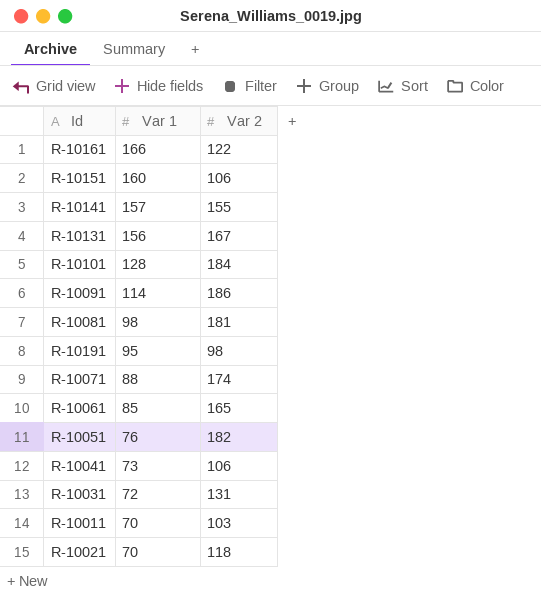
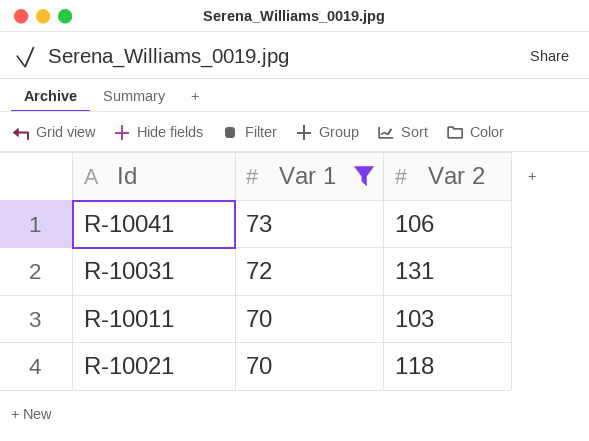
filter: none -> Var 1 <= 73

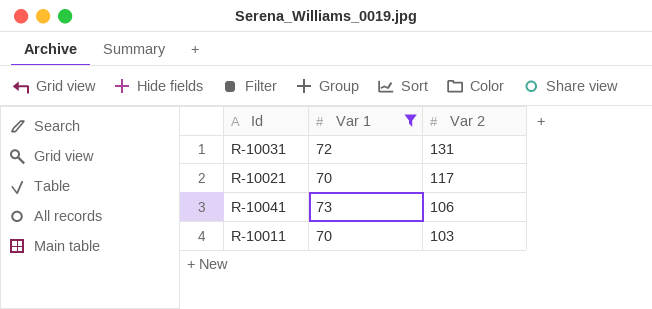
row order: Var 1 descending -> Var 2 descending
R-10021 | Var 2: 118 -> 117

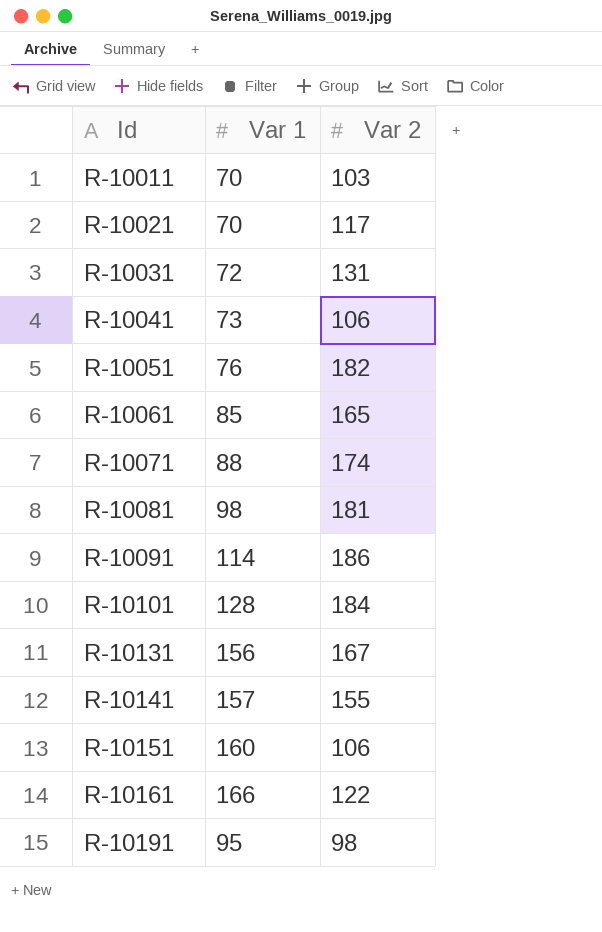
filter: Var 1 <= 73 -> none
row order: Var 2 descending -> Id ascending

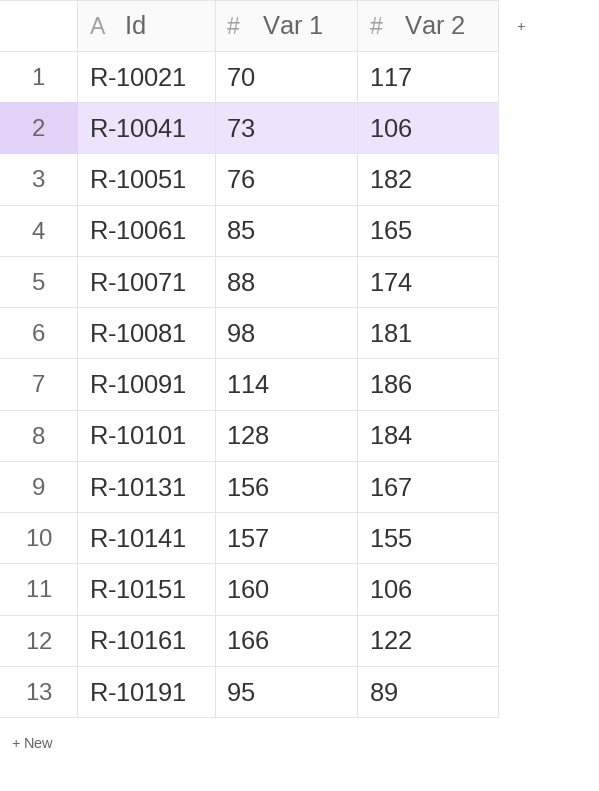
row R-10011: 70 | 103 -> none
row R-10031: 72 | 131 -> none
R-10191 | Var 2: 98 -> 89

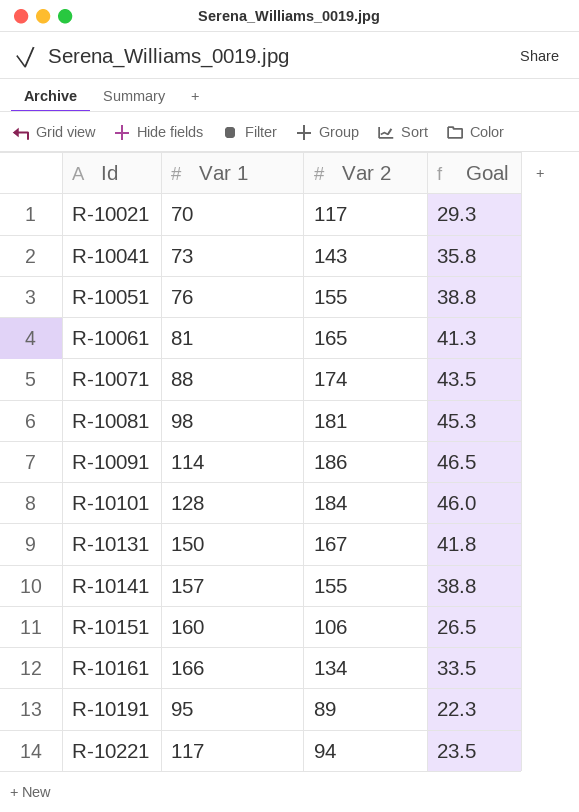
column Goal | formula: none -> [Var 2] * 0.25
R-10041 | Var 2: 106 -> 143
R-10051 | Var 2: 182 -> 155
R-10061 | Var 1: 85 -> 81
R-10131 | Var 1: 156 -> 150
R-10161 | Var 2: 122 -> 134
row R-10221: none -> 117 | 94 | 23.5

